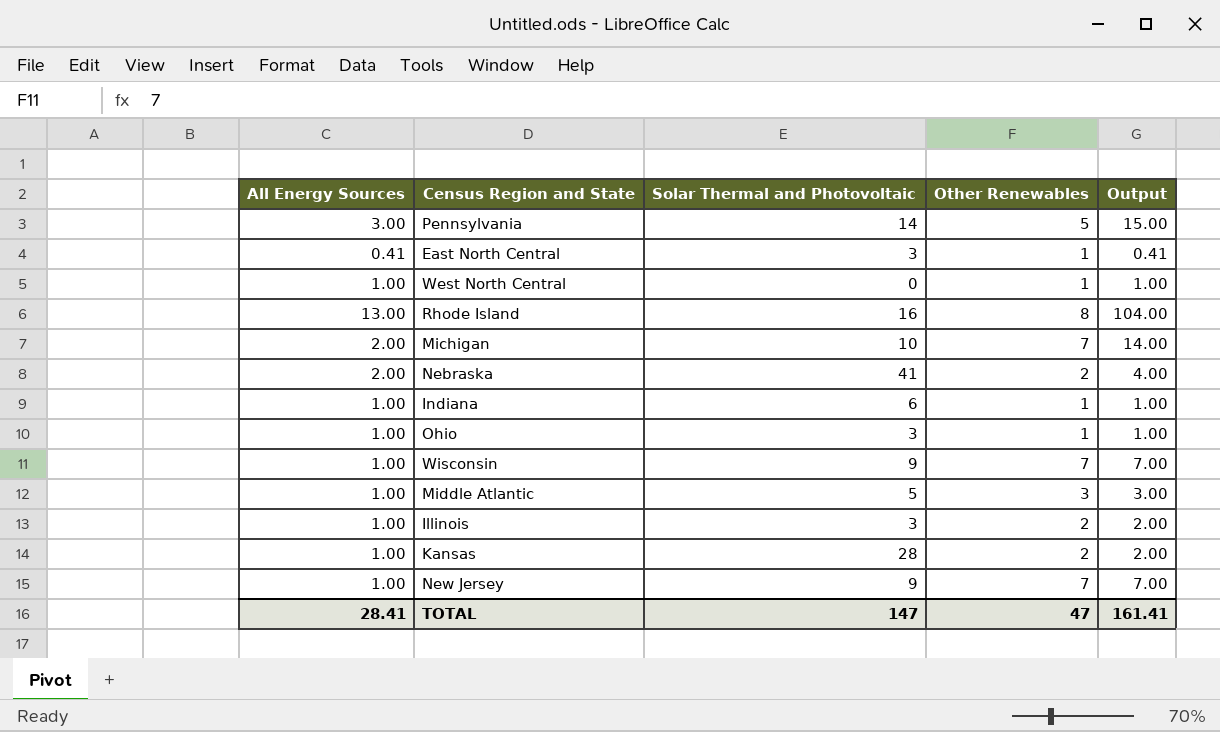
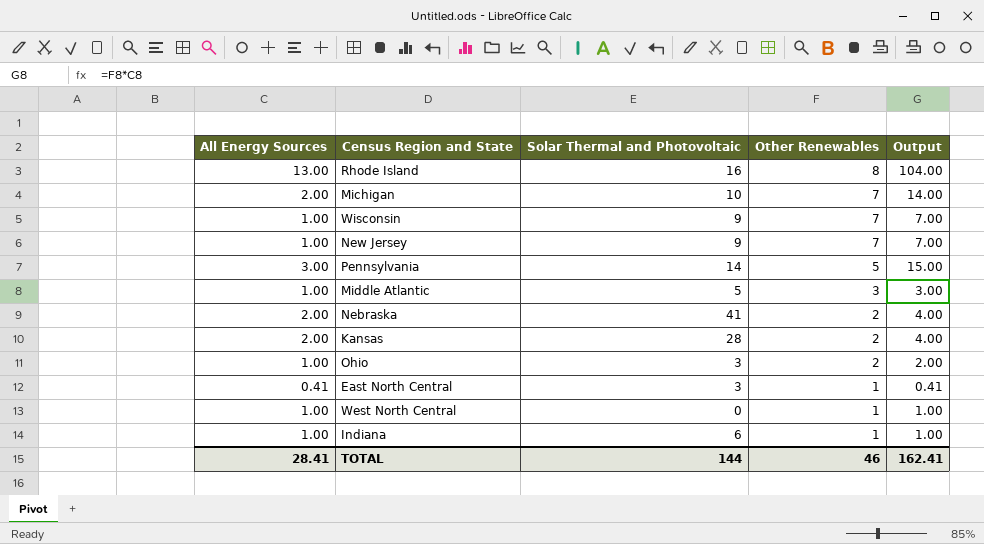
row order: none -> Other Renewables descending
row Illinois: 1.00 | 3 | 2 | 2.00 -> none
Kansas | All Energy Sources: 1.00 -> 2.00
Kansas | Output: 2.00 -> 4.00
Ohio | Other Renewables: 1 -> 2
Ohio | Output: 1.00 -> 2.00
TOTAL | Solar Thermal and Photovoltaic: 147 -> 144
TOTAL | Other Renewables: 47 -> 46
TOTAL | Output: 161.41 -> 162.41

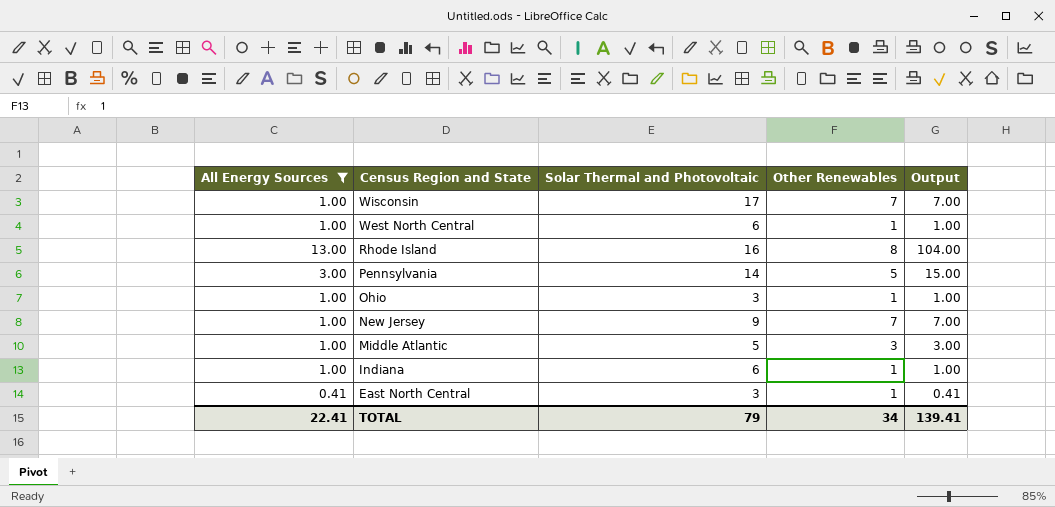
filter: none -> All Energy Sources != 2.00
row order: Other Renewables descending -> Census Region and State descending
Wisconsin | Solar Thermal and Photovoltaic: 9 -> 17
West North Central | Solar Thermal and Photovoltaic: 0 -> 6
Ohio | Other Renewables: 2 -> 1
Ohio | Output: 2.00 -> 1.00
TOTAL | All Energy Sources: 28.41 -> 22.41
TOTAL | Solar Thermal and Photovoltaic: 144 -> 79
TOTAL | Other Renewables: 46 -> 34
TOTAL | Output: 162.41 -> 139.41

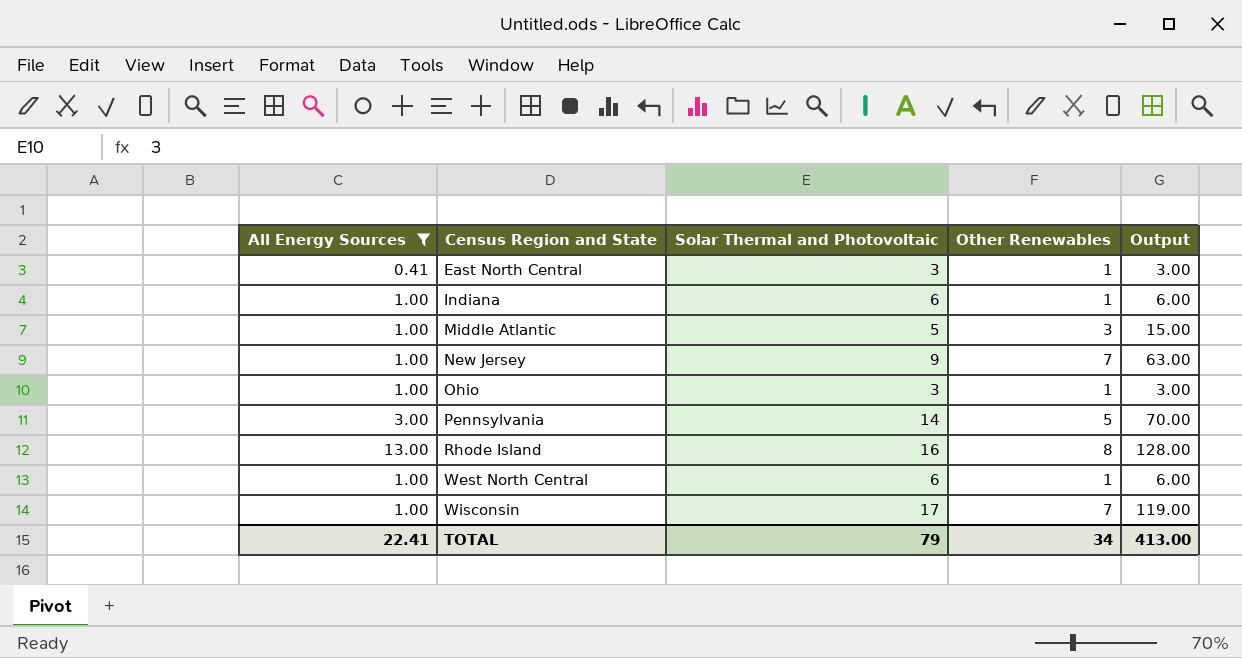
row order: Census Region and State descending -> Census Region and State ascending
column Output | formula: [All Energy Sources] * [Other Renewables] -> [Solar Thermal and Photovoltaic] * [Other Renewables]
TOTAL | Output: 139.41 -> 413.00

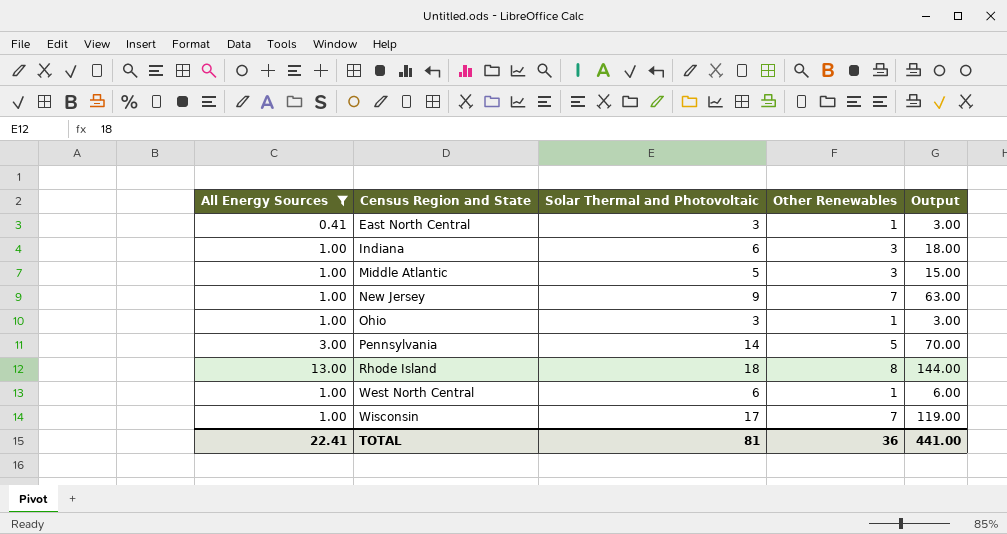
Indiana | Other Renewables: 1 -> 3
Indiana | Output: 6.00 -> 18.00
Rhode Island | Solar Thermal and Photovoltaic: 16 -> 18
Rhode Island | Output: 128.00 -> 144.00
TOTAL | Solar Thermal and Photovoltaic: 79 -> 81
TOTAL | Other Renewables: 34 -> 36
TOTAL | Output: 413.00 -> 441.00

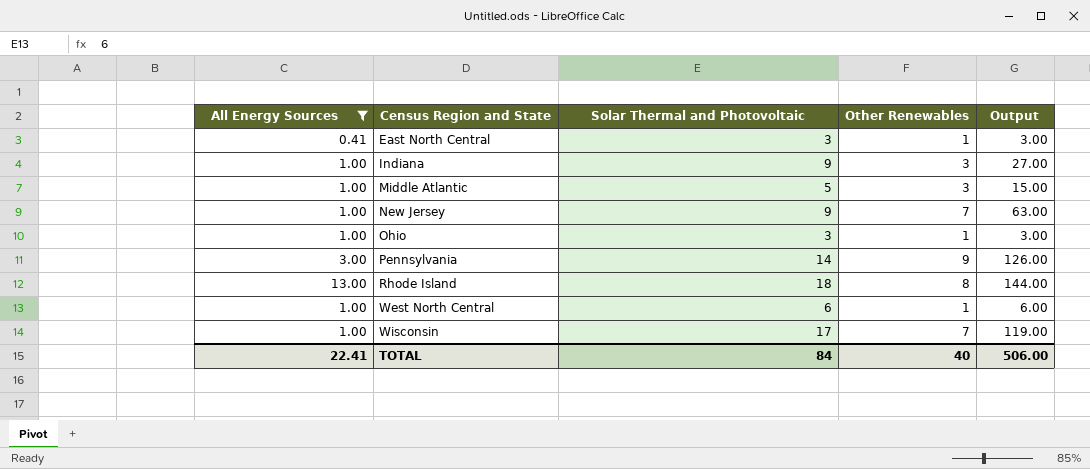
Indiana | Solar Thermal and Photovoltaic: 6 -> 9
Indiana | Output: 18.00 -> 27.00
Pennsylvania | Other Renewables: 5 -> 9
Pennsylvania | Output: 70.00 -> 126.00
TOTAL | Solar Thermal and Photovoltaic: 81 -> 84
TOTAL | Other Renewables: 36 -> 40
TOTAL | Output: 441.00 -> 506.00

